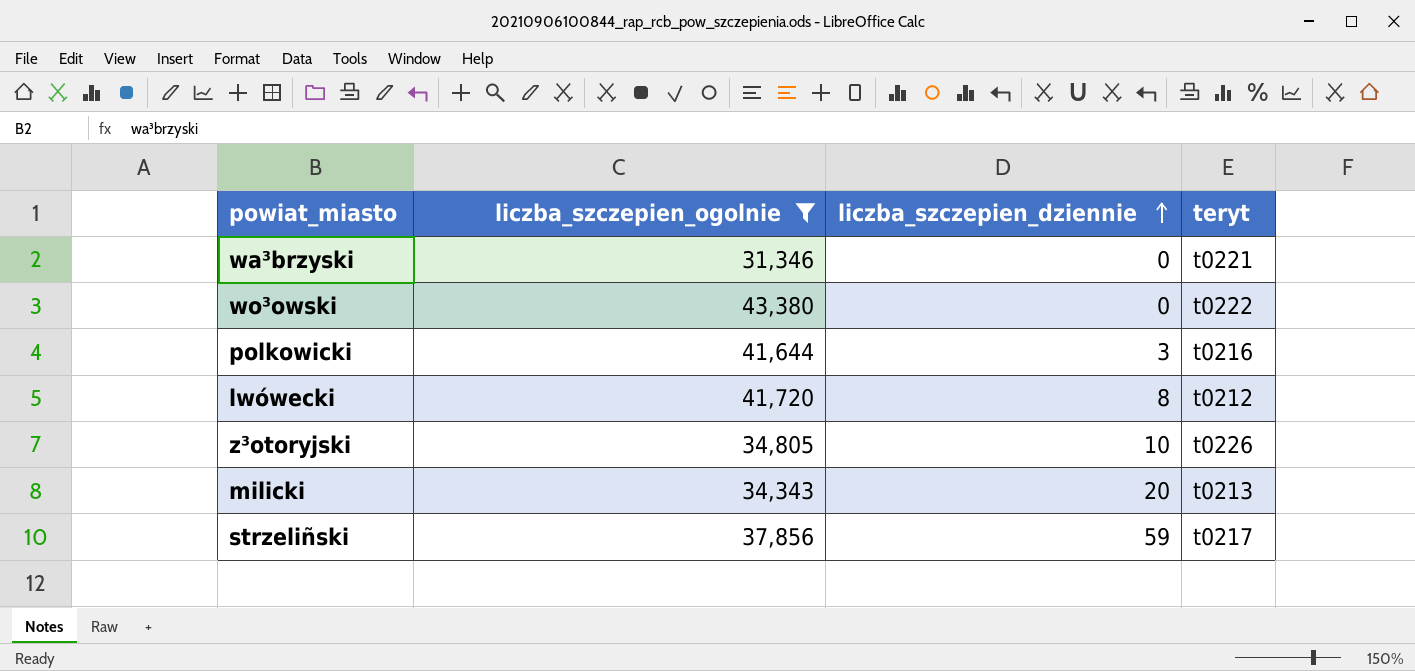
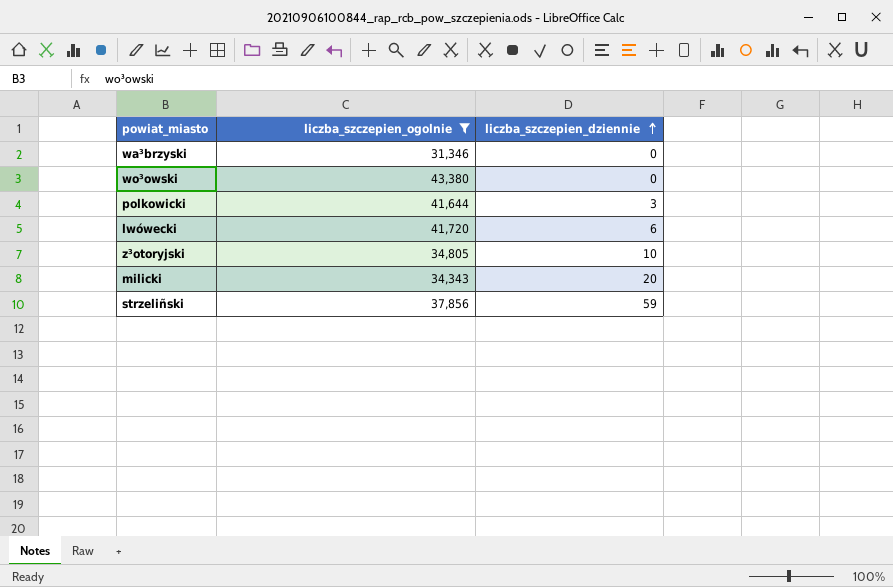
column teryt | position: 4 -> none
lwówecki | liczba_szczepien_dziennie: 8 -> 6

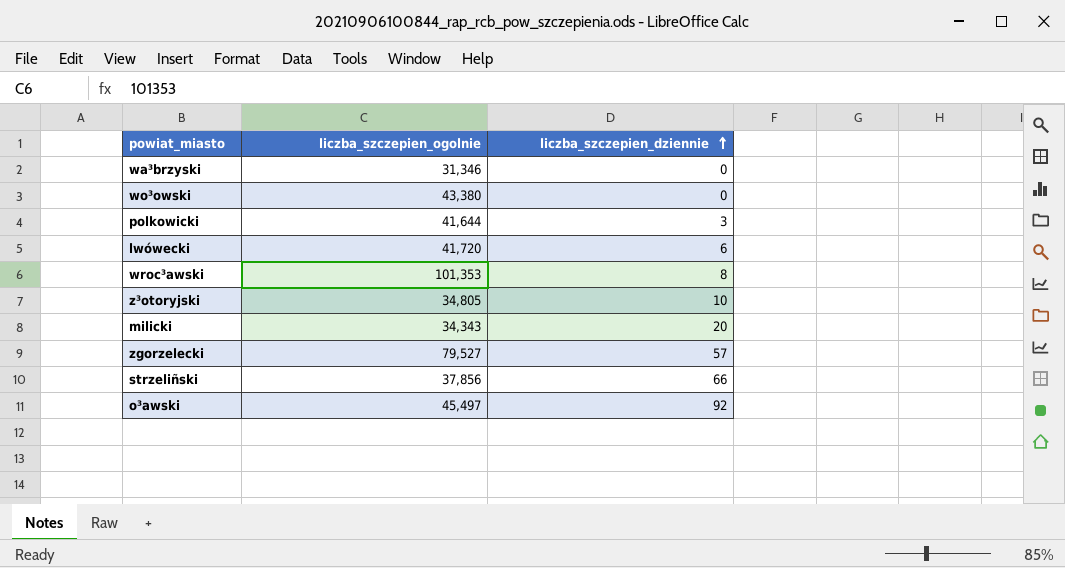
filter: liczba_szczepien_ogolnie <= 43,380 -> none
strzeliñski | liczba_szczepien_dziennie: 59 -> 66

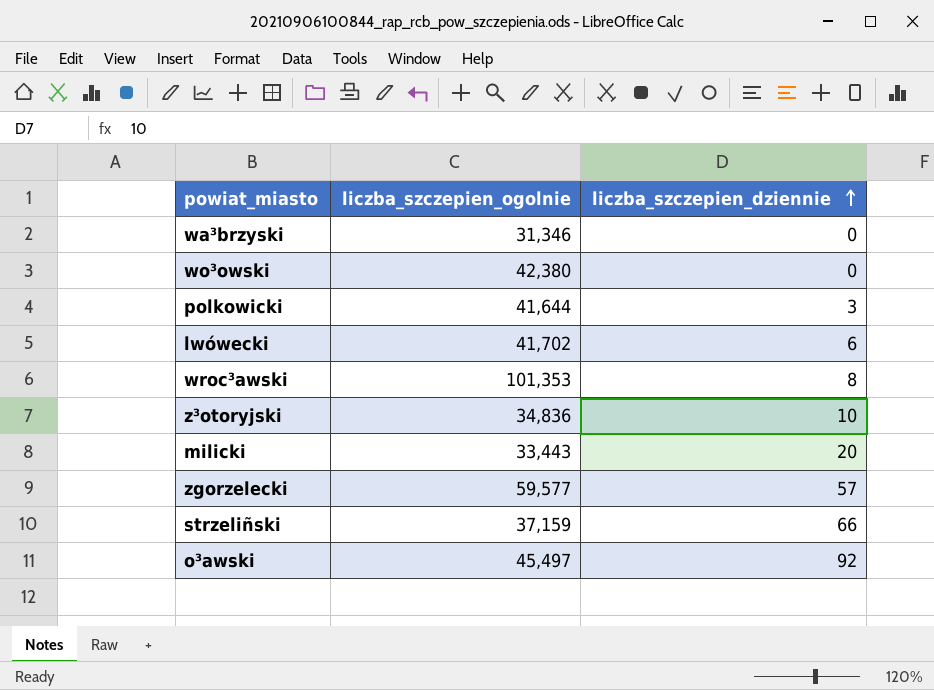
wo³owski | liczba_szczepien_ogolnie: 43,380 -> 42,380
lwówecki | liczba_szczepien_ogolnie: 41,720 -> 41,702
z³otoryjski | liczba_szczepien_ogolnie: 34,805 -> 34,836
milicki | liczba_szczepien_ogolnie: 34,343 -> 33,443
zgorzelecki | liczba_szczepien_ogolnie: 79,527 -> 59,577
strzeliñski | liczba_szczepien_ogolnie: 37,856 -> 37,159

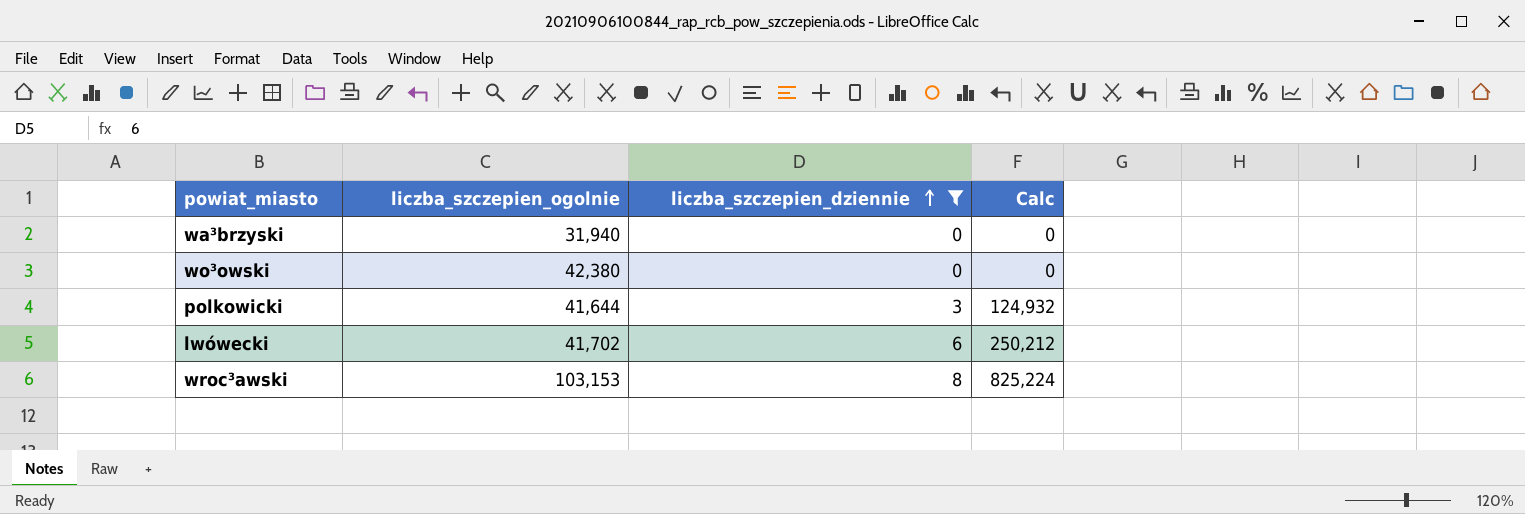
filter: none -> liczba_szczepien_dziennie <= 8
column Calc | formula: none -> [liczba_szczepien_ogolnie] * [liczba_szczepien_dziennie]
wa³brzyski | liczba_szczepien_ogolnie: 31,346 -> 31,940
wroc³awski | liczba_szczepien_ogolnie: 101,353 -> 103,153

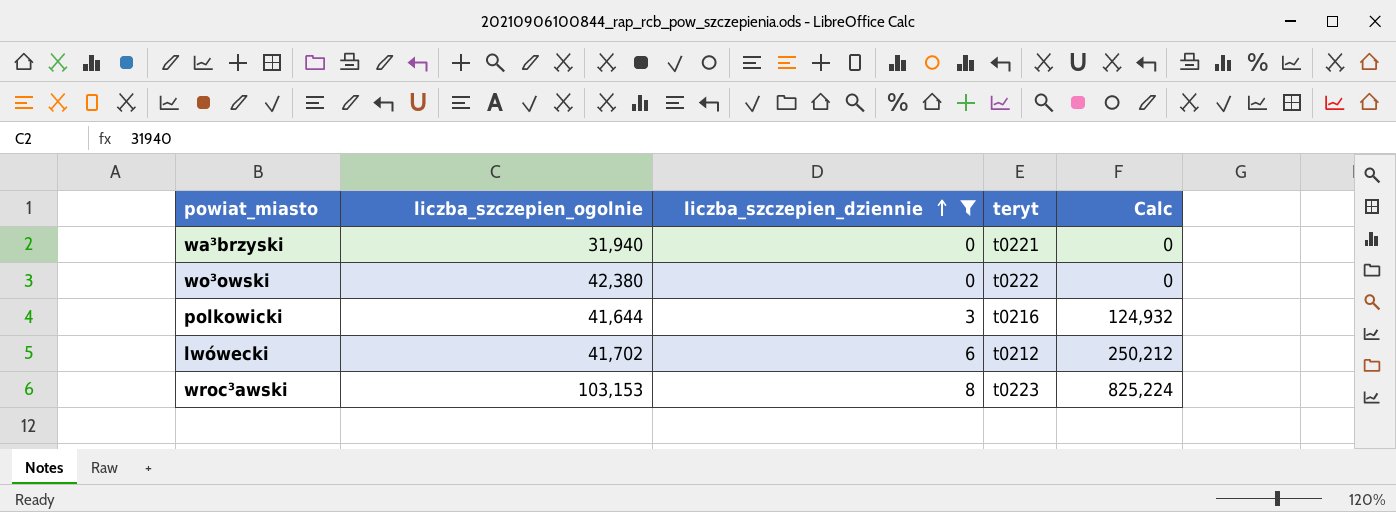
column teryt | position: none -> 4

